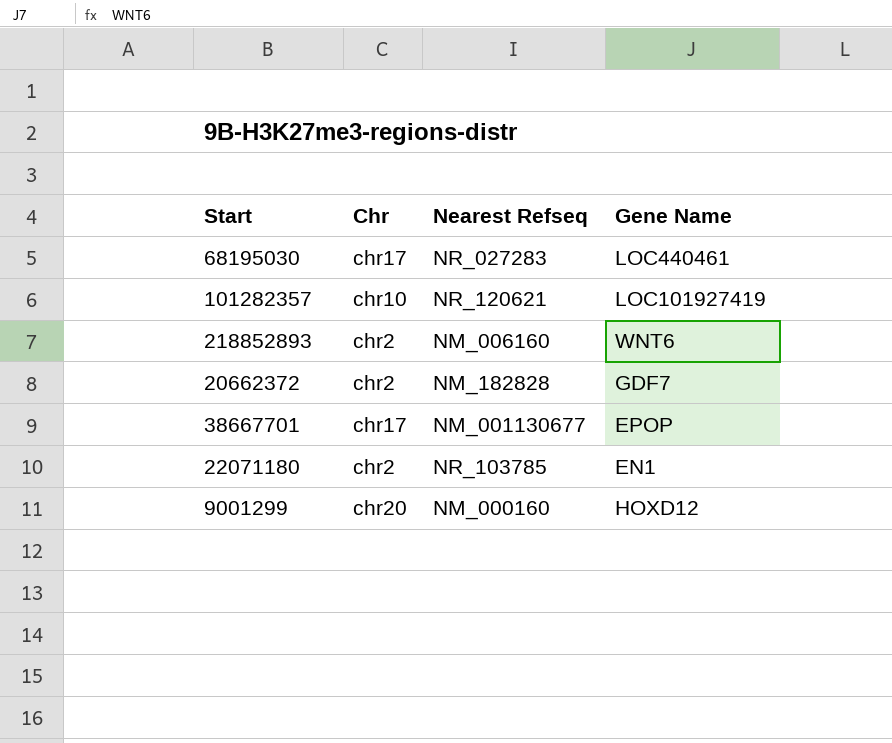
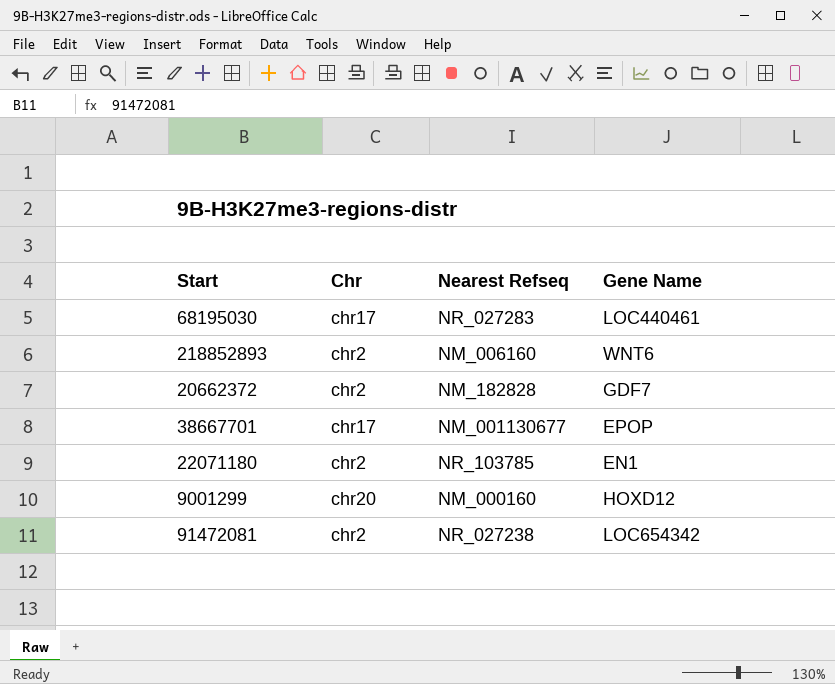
row 101282357: chr10 | NR_120621 | LOC101927419 -> none
row 91472081: none -> chr2 | NR_027238 | LOC654342

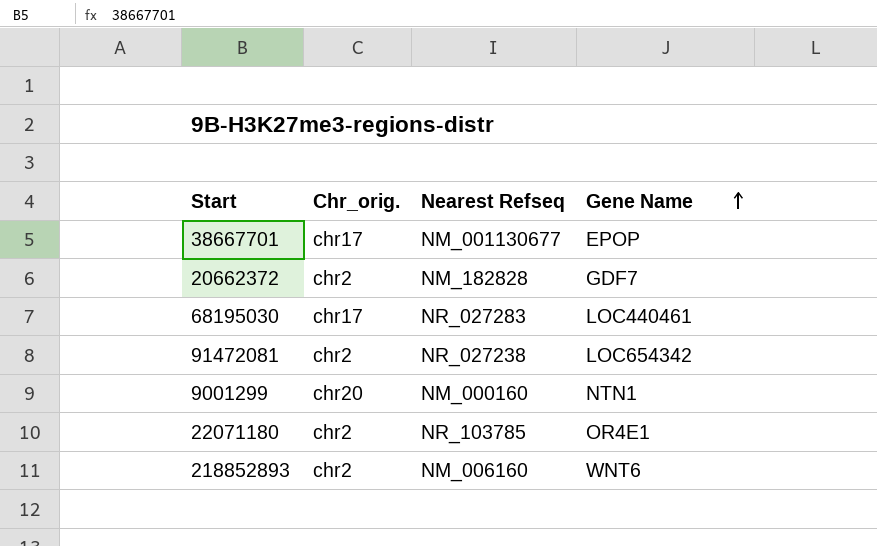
row order: none -> Gene Name ascending
column name: Chr -> Chr_orig.
9001299 | Gene Name: HOXD12 -> NTN1
22071180 | Gene Name: EN1 -> OR4E1

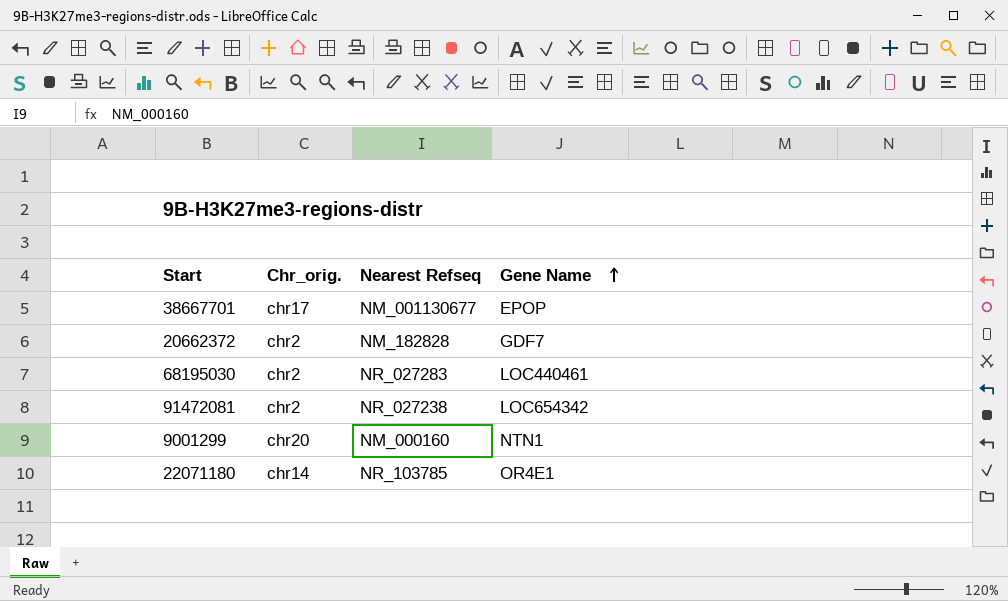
row 218852893: chr2 | NM_006160 | WNT6 -> none
68195030 | Chr_orig.: chr17 -> chr2
22071180 | Chr_orig.: chr2 -> chr14

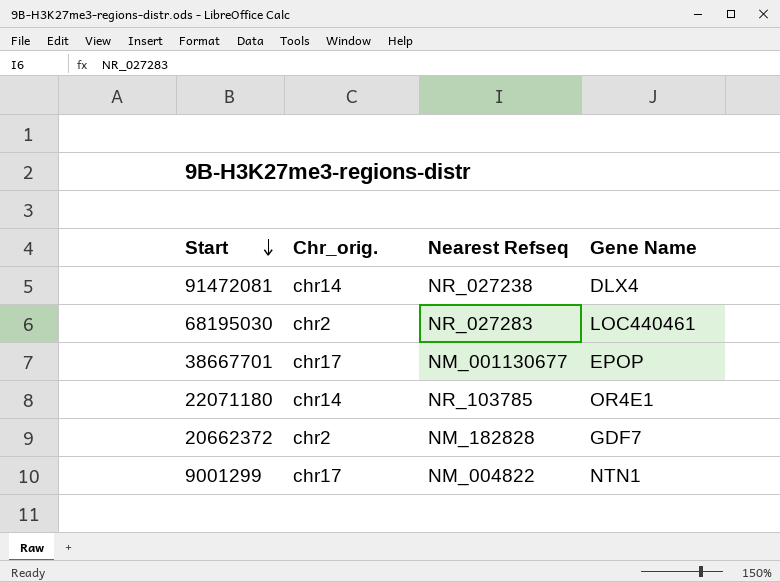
row order: Gene Name ascending -> Start descending
91472081 | Chr_orig.: chr2 -> chr14
91472081 | Gene Name: LOC654342 -> DLX4
9001299 | Chr_orig.: chr20 -> chr17
9001299 | Nearest Refseq: NM_000160 -> NM_004822

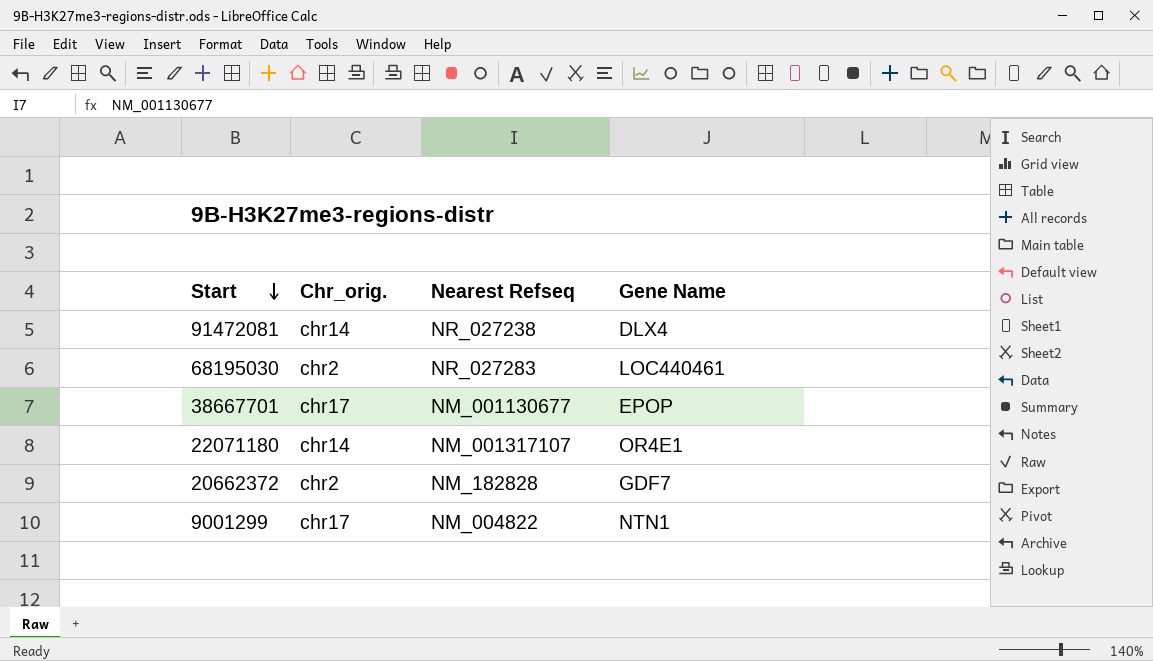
22071180 | Nearest Refseq: NR_103785 -> NM_001317107

